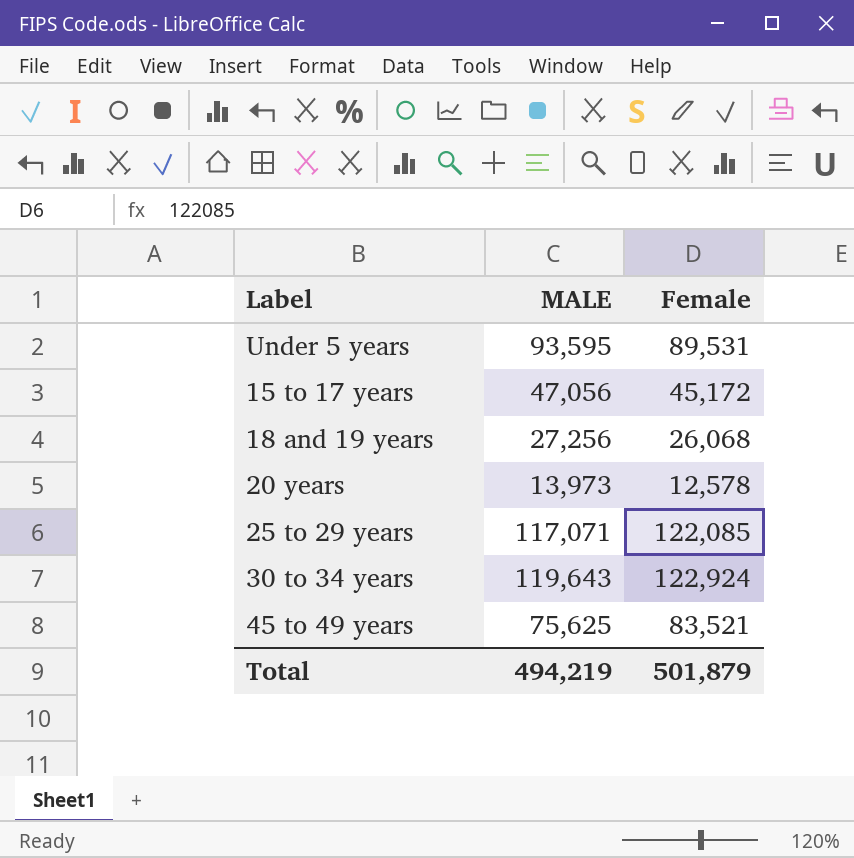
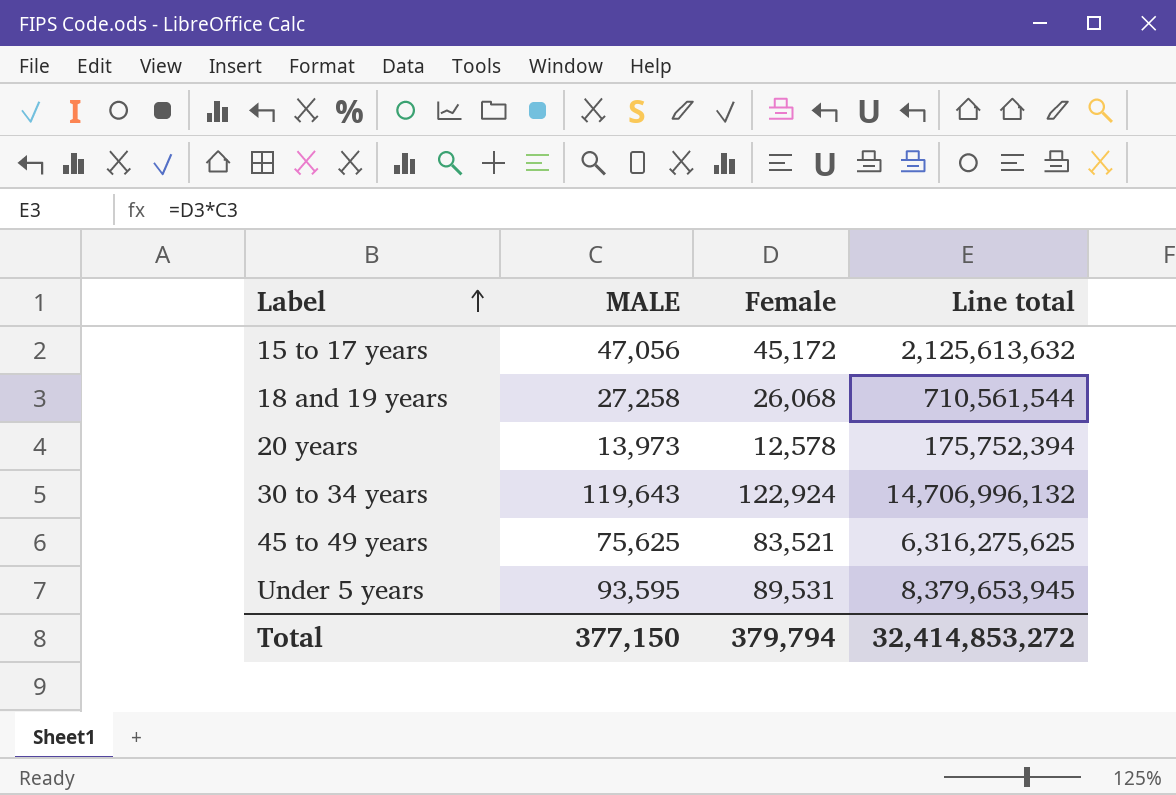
row order: none -> Label ascending
column Line total | formula: none -> [MALE] * [Female]
row 25 to 29 years: 117,071 | 122,085 -> none
18 and 19 years | MALE: 27,256 -> 27,258
Total | MALE: 494,219 -> 377,150
Total | Female: 501,879 -> 379,794

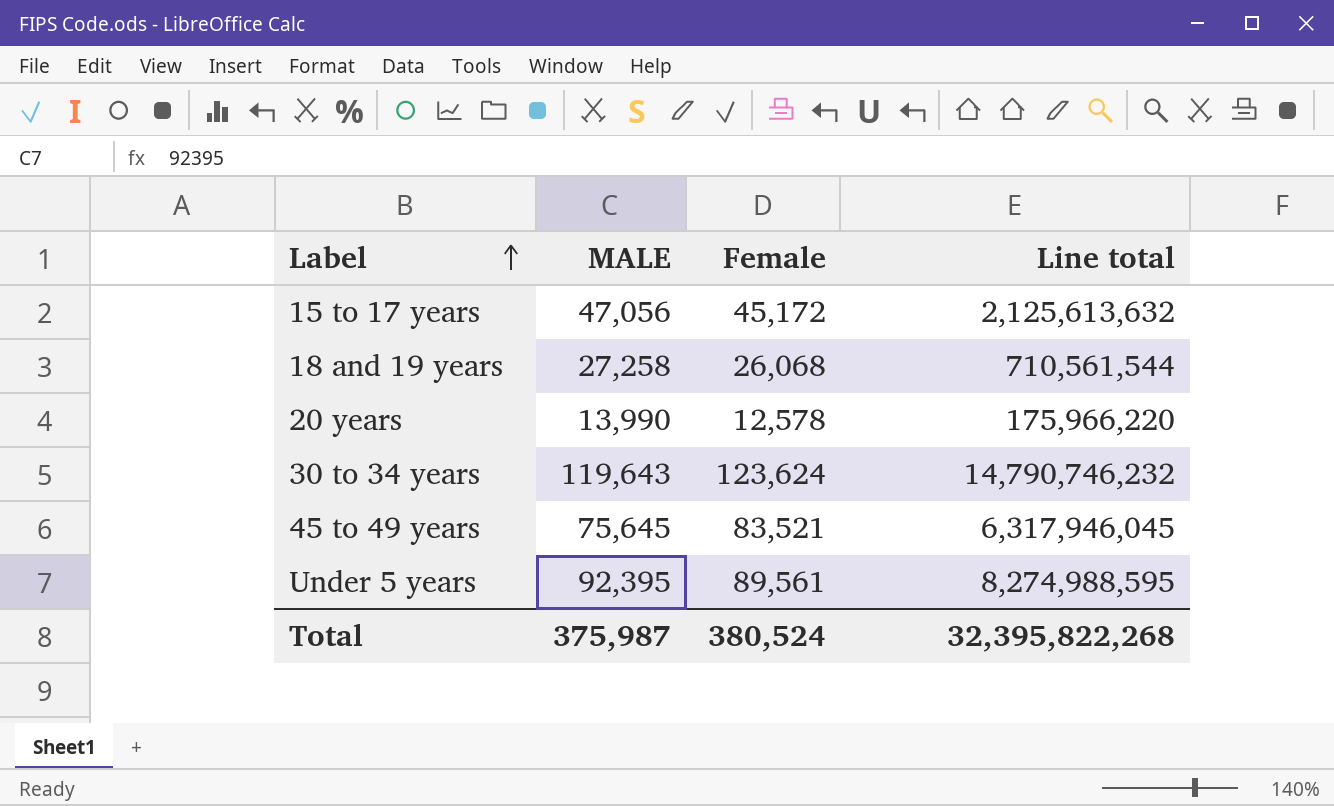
20 years | MALE: 13,973 -> 13,990
20 years | Line total: 175,752,394 -> 175,966,220
30 to 34 years | Female: 122,924 -> 123,624
30 to 34 years | Line total: 14,706,996,132 -> 14,790,746,232
45 to 49 years | MALE: 75,625 -> 75,645
45 to 49 years | Line total: 6,316,275,625 -> 6,317,946,045
Under 5 years | MALE: 93,595 -> 92,395
Under 5 years | Female: 89,531 -> 89,561
Under 5 years | Line total: 8,379,653,945 -> 8,274,988,595
Total | MALE: 377,150 -> 375,987
Total | Female: 379,794 -> 380,524
Total | Line total: 32,414,853,272 -> 32,395,822,268

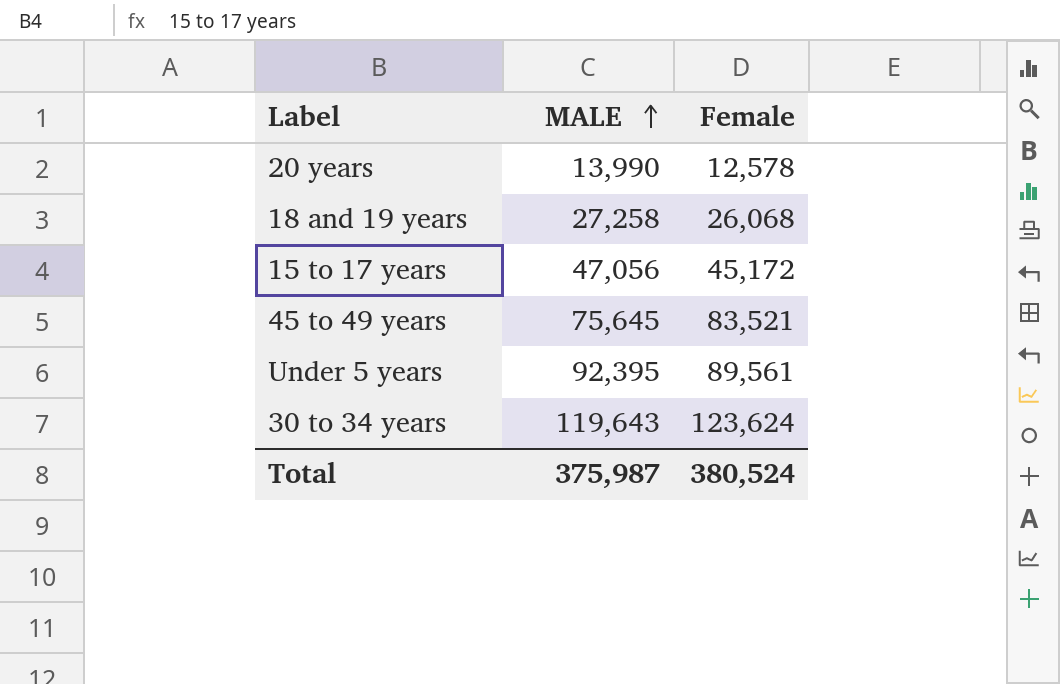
row order: Label ascending -> MALE ascending
column Line total | formula: [MALE] * [Female] -> none

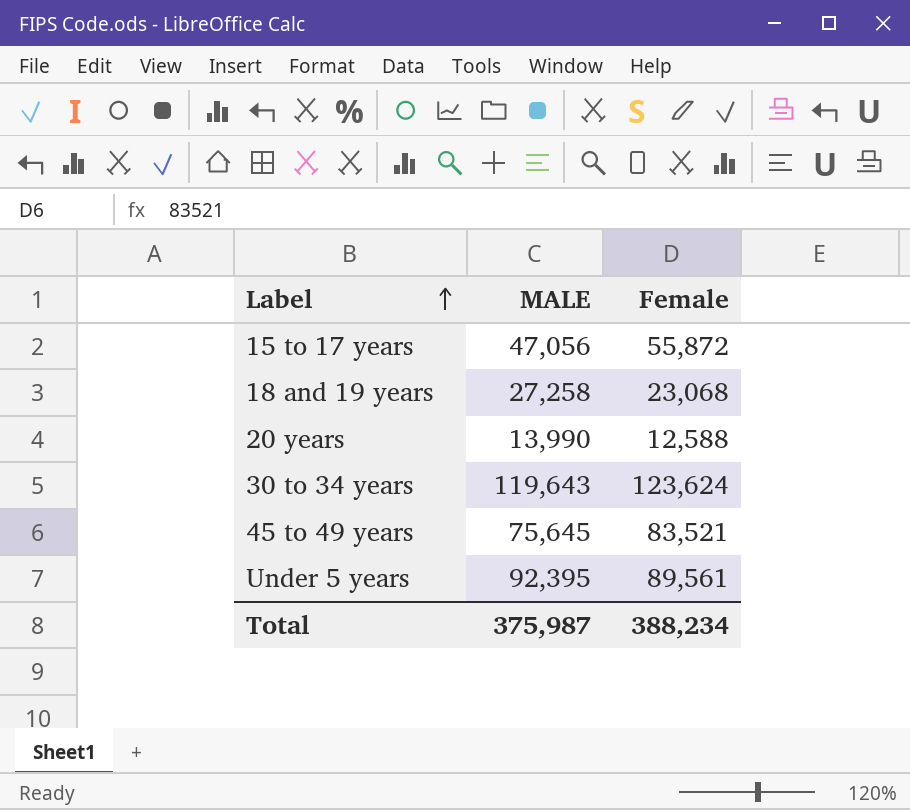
row order: MALE ascending -> Label ascending
15 to 17 years | Female: 45,172 -> 55,872
18 and 19 years | Female: 26,068 -> 23,068
20 years | Female: 12,578 -> 12,588
Total | Female: 380,524 -> 388,234

